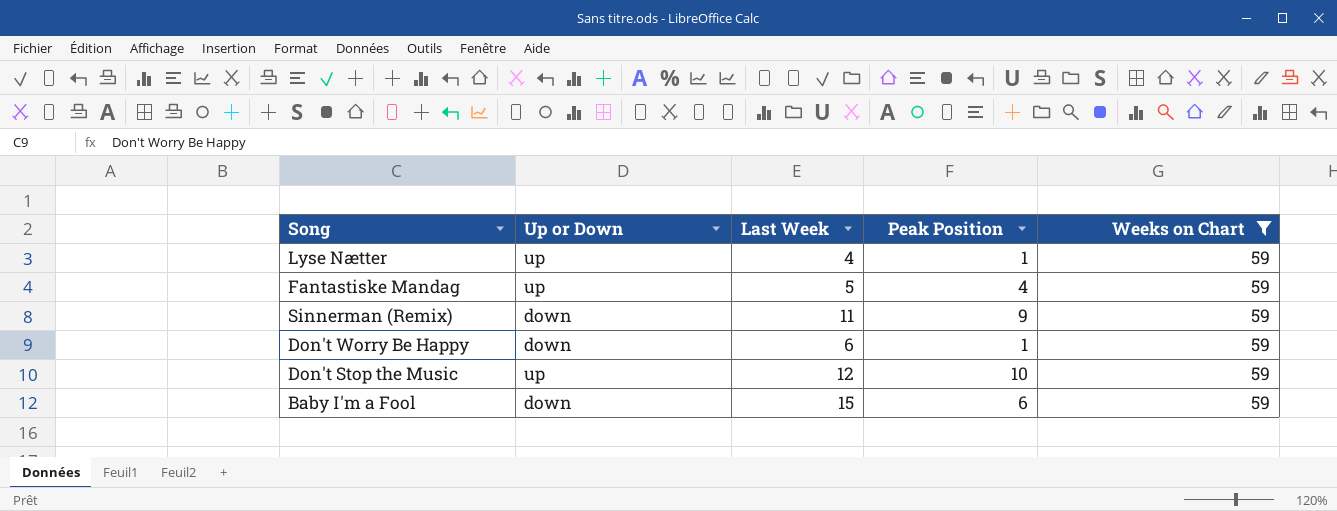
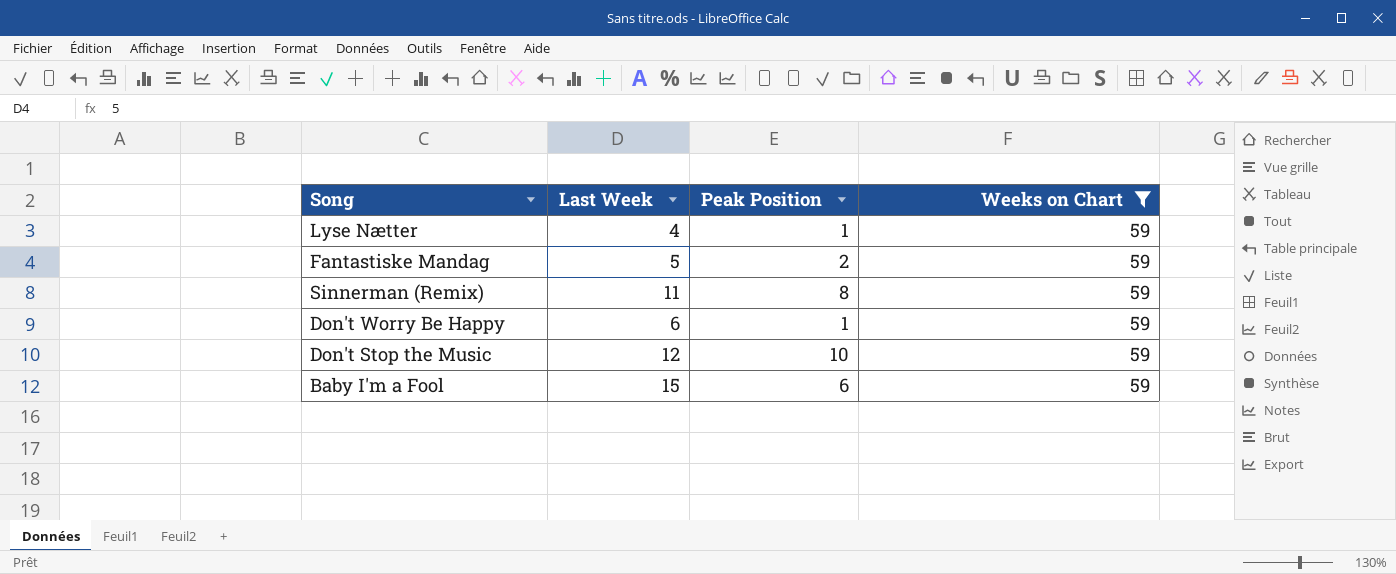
column Up or Down | position: 2 -> none
Fantastiske Mandag | Peak Position: 4 -> 2
Sinnerman (Remix) | Peak Position: 9 -> 8

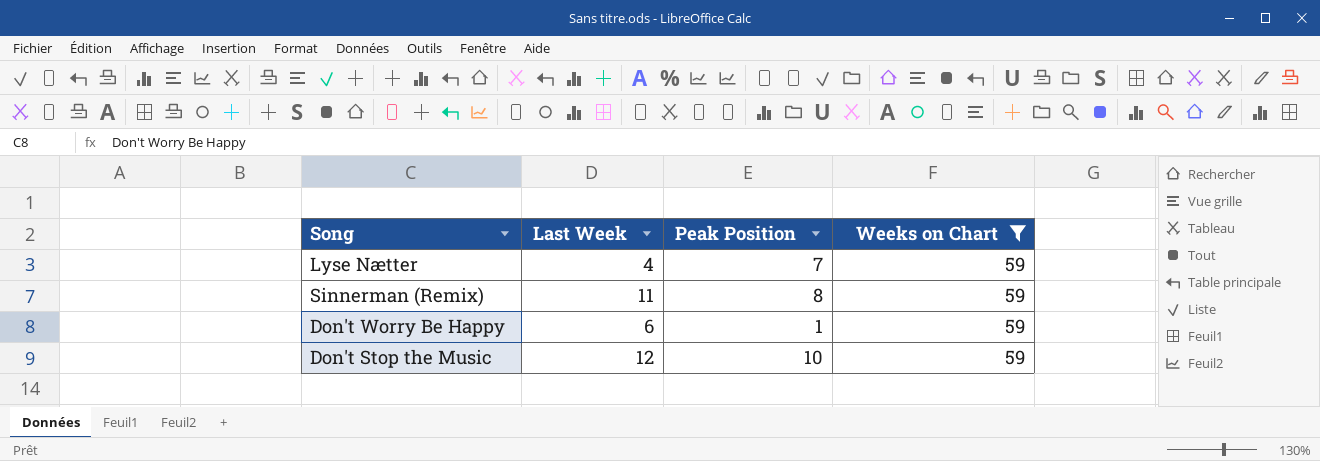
row Fantastiske Mandag: 5 | 2 | 59 -> none
row Baby I'm a Fool: 15 | 6 | 59 -> none
Lyse Nætter | Peak Position: 1 -> 7

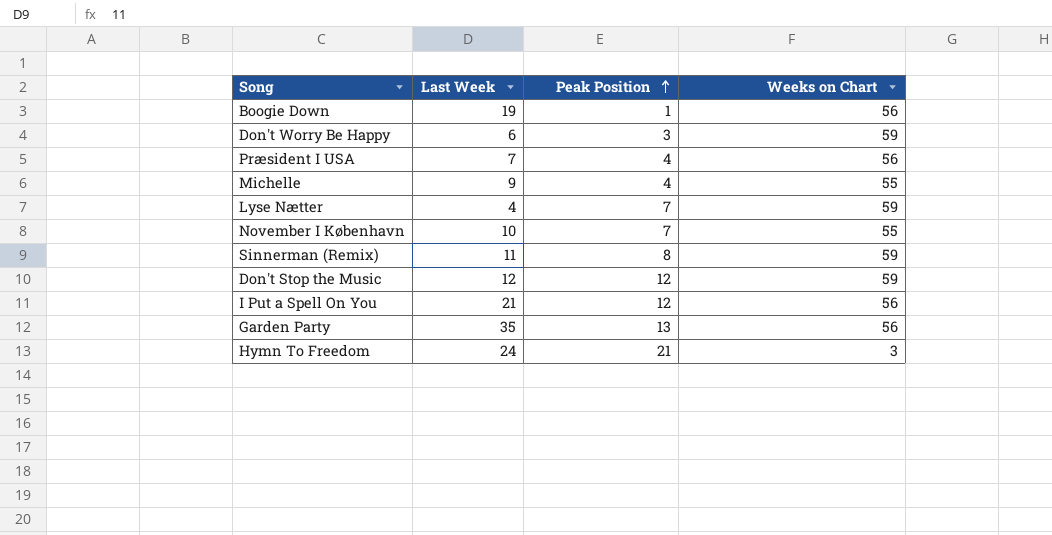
filter: Weeks on Chart = 59 -> none
row order: none -> Peak Position ascending
Don't Worry Be Happy | Peak Position: 1 -> 3
Don't Stop the Music | Peak Position: 10 -> 12

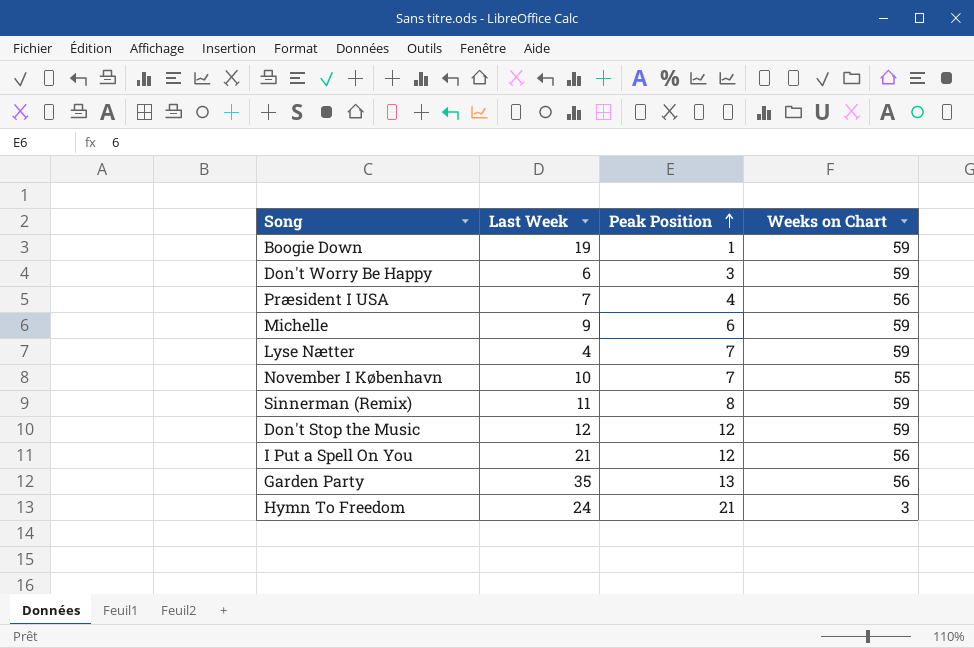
Boogie Down | Weeks on Chart: 56 -> 59
Michelle | Peak Position: 4 -> 6
Michelle | Weeks on Chart: 55 -> 59

